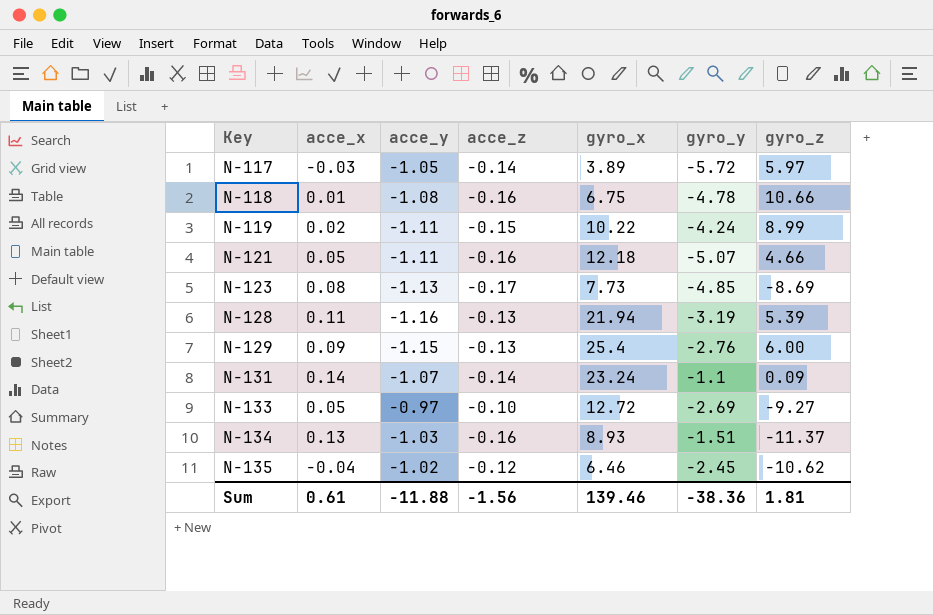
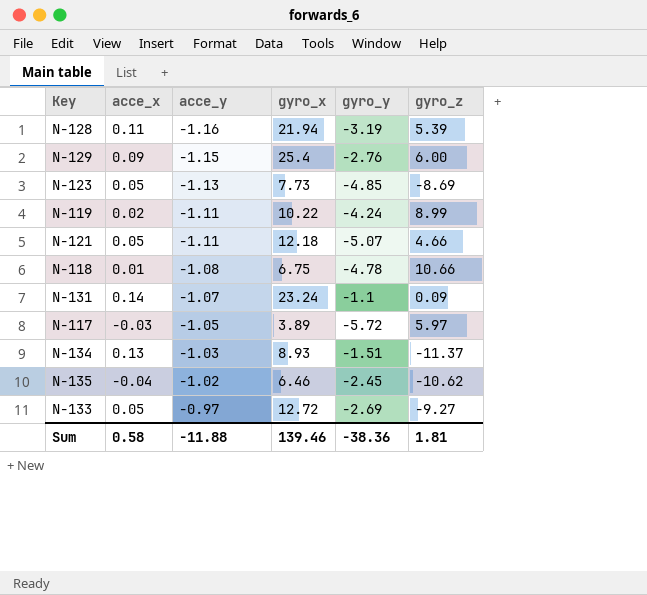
row order: Key ascending -> acce_y ascending
column acce_z | position: 4 -> none
N-123 | acce_x: 0.08 -> 0.05
Sum | acce_x: 0.61 -> 0.58

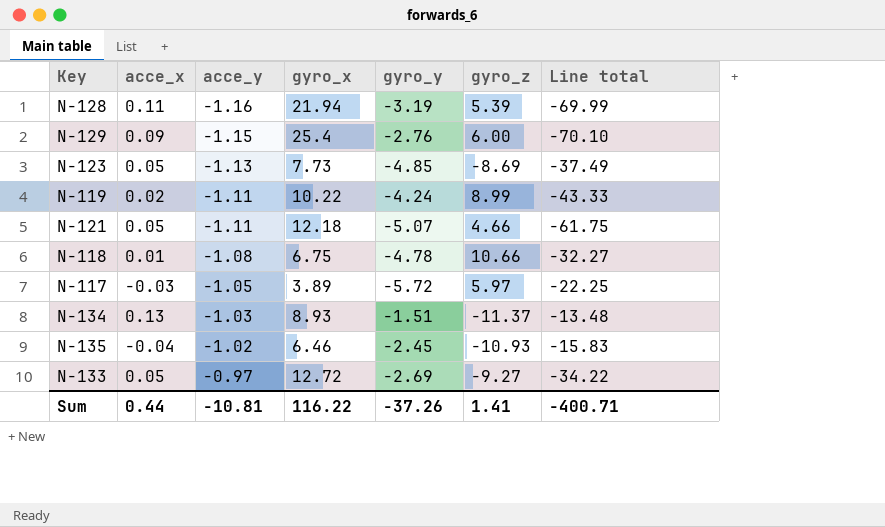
column Line total | formula: none -> [gyro_x] * [gyro_y]
row N-131: 0.14 | -1.07 | 23.24 | -1.1 | 0.09 -> none
N-135 | gyro_z: -10.62 -> -10.93
Sum | acce_x: 0.58 -> 0.44
Sum | acce_y: -11.88 -> -10.81
Sum | gyro_x: 139.46 -> 116.22
Sum | gyro_y: -38.36 -> -37.26
Sum | gyro_z: 1.81 -> 1.41

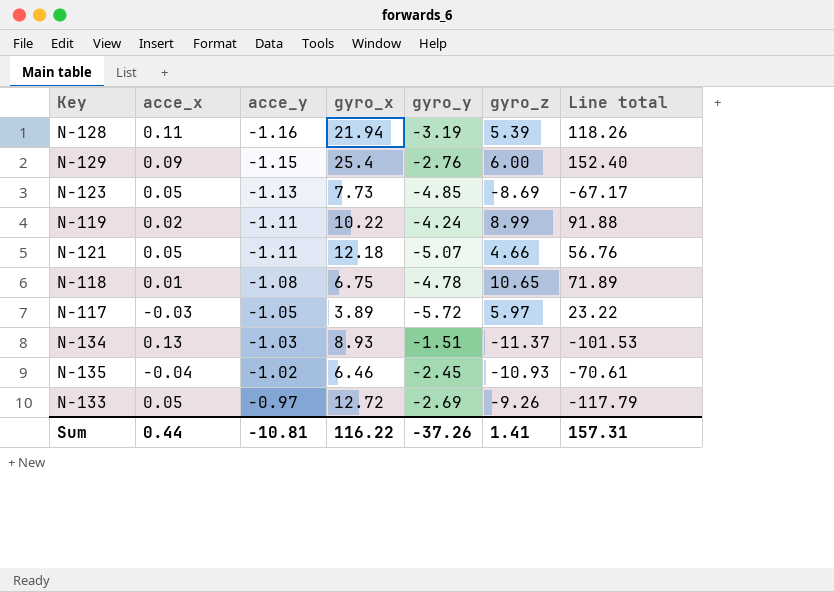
column Line total | formula: [gyro_x] * [gyro_y] -> [gyro_x] * [gyro_z]
N-118 | gyro_z: 10.66 -> 10.65
N-133 | gyro_z: -9.27 -> -9.26
Sum | Line total: -400.71 -> 157.31

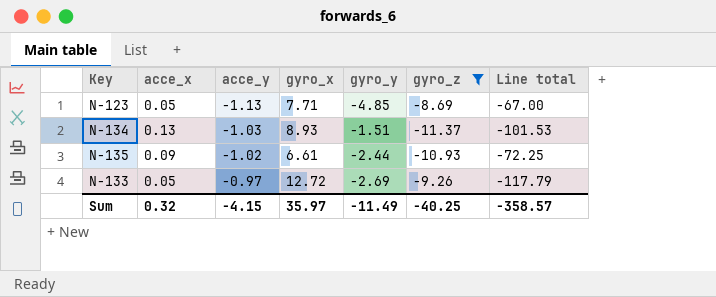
filter: none -> gyro_z <= -8.69
N-123 | gyro_x: 7.73 -> 7.71
N-123 | Line total: -67.17 -> -67.00
N-135 | acce_x: -0.04 -> 0.09
N-135 | gyro_x: 6.46 -> 6.61
N-135 | gyro_y: -2.45 -> -2.44
N-135 | Line total: -70.61 -> -72.25
Sum | acce_x: 0.44 -> 0.32
Sum | acce_y: -10.81 -> -4.15
Sum | gyro_x: 116.22 -> 35.97
Sum | gyro_y: -37.26 -> -11.49
Sum | gyro_z: 1.41 -> -40.25
Sum | Line total: 157.31 -> -358.57

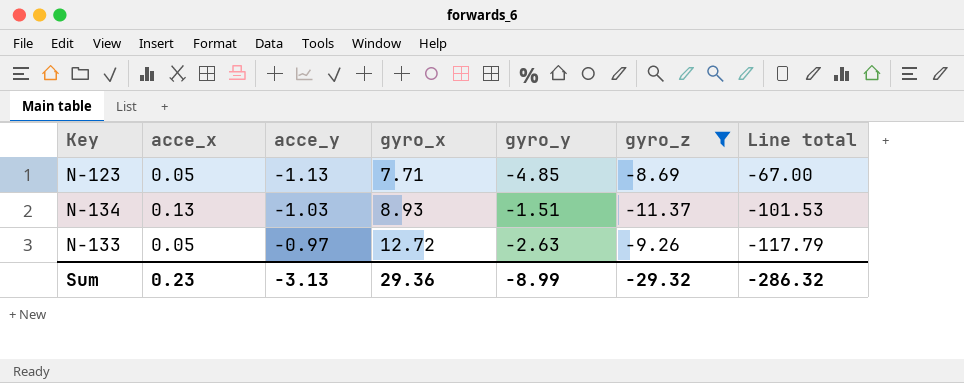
row N-135: 0.09 | -1.02 | 6.61 | -2.44 | -10.93 | -72.25 -> none
N-133 | gyro_y: -2.69 -> -2.63
Sum | acce_x: 0.32 -> 0.23
Sum | acce_y: -4.15 -> -3.13
Sum | gyro_x: 35.97 -> 29.36
Sum | gyro_y: -11.49 -> -8.99
Sum | gyro_z: -40.25 -> -29.32
Sum | Line total: -358.57 -> -286.32

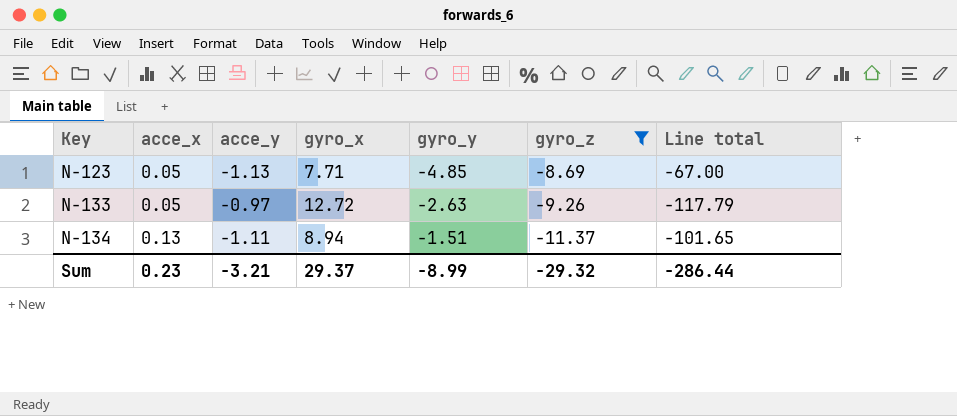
row order: acce_y ascending -> Key ascending
N-134 | acce_y: -1.03 -> -1.11
N-134 | gyro_x: 8.93 -> 8.94
N-134 | Line total: -101.53 -> -101.65
Sum | acce_y: -3.13 -> -3.21
Sum | gyro_x: 29.36 -> 29.37
Sum | Line total: -286.32 -> -286.44

